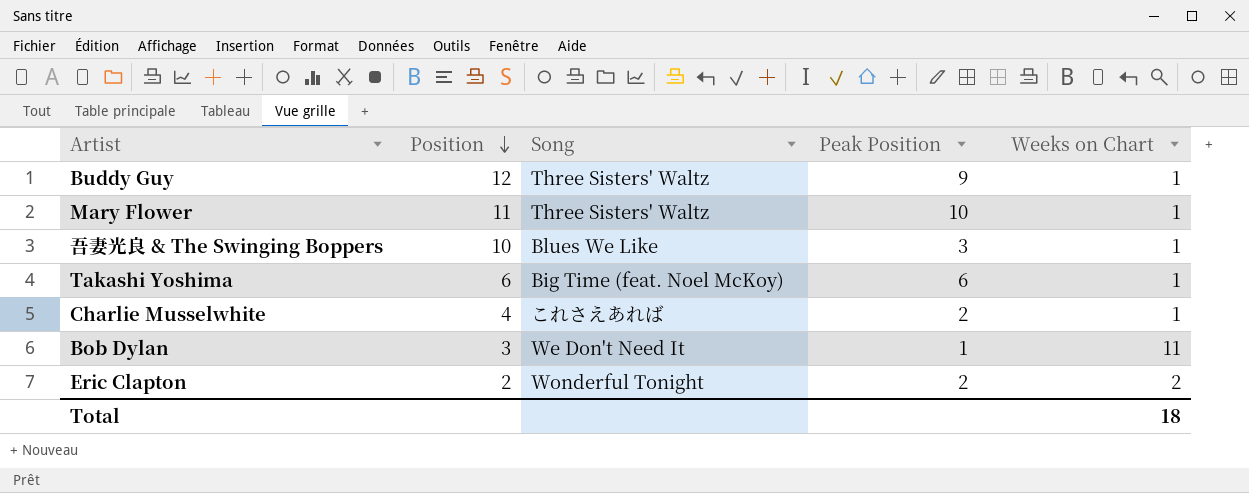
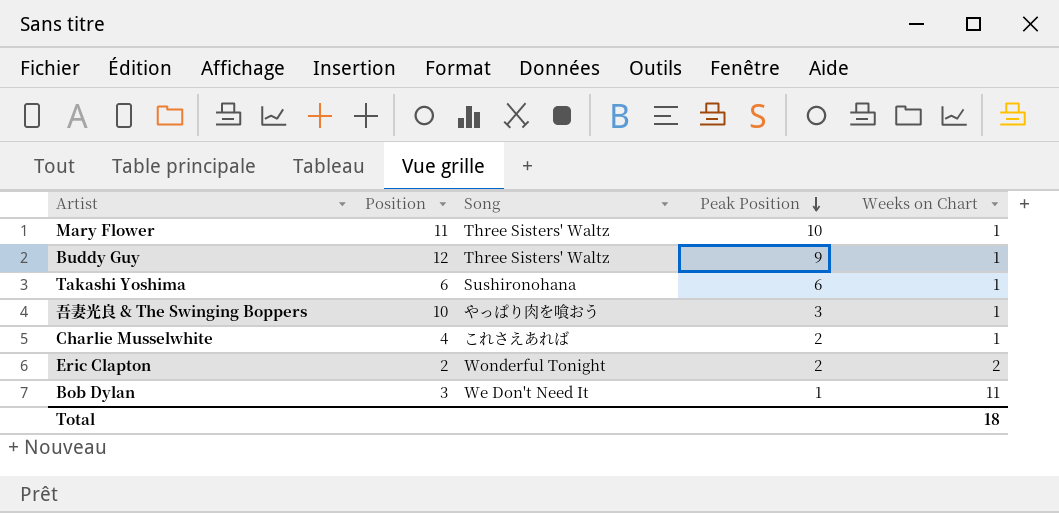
row order: Position descending -> Peak Position descending
Takashi Yoshima | Song: Big Time (feat. Noel McKoy) -> Sushironohana
吾妻光良 & The Swinging Boppers | Song: Blues We Like -> やっぱり肉を喰おう

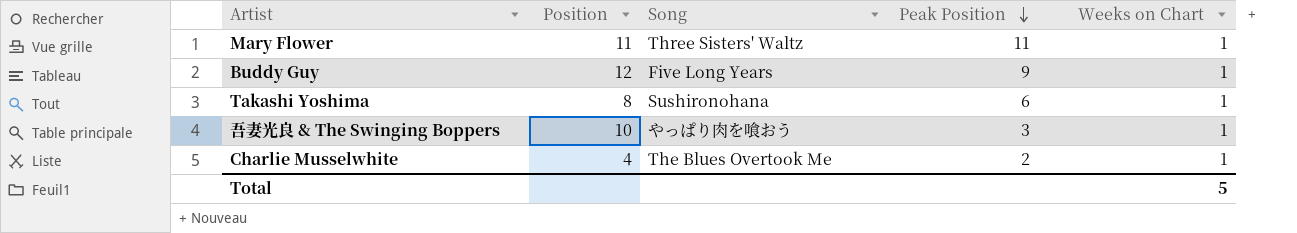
row Eric Clapton: 2 | Wonderful Tonight | 2 | 2 -> none
row Bob Dylan: 3 | We Don't Need It | 1 | 11 -> none
Mary Flower | Peak Position: 10 -> 11
Buddy Guy | Song: Three Sisters' Waltz -> Five Long Years
Takashi Yoshima | Position: 6 -> 8
Charlie Musselwhite | Song: これさえあれば -> The Blues Overtook Me
Total | Weeks on Chart: 18 -> 5

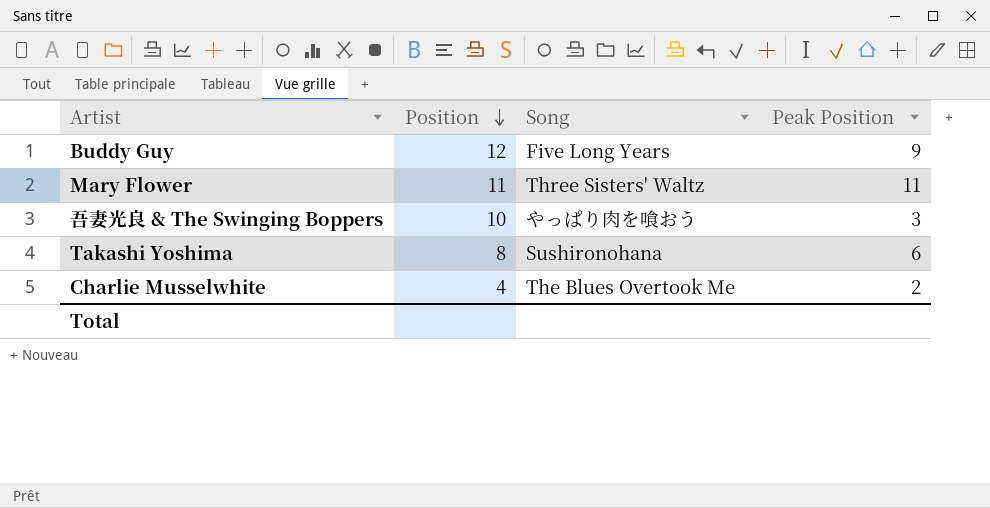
row order: Peak Position descending -> Position descending
column Weeks on Chart | position: 5 -> none

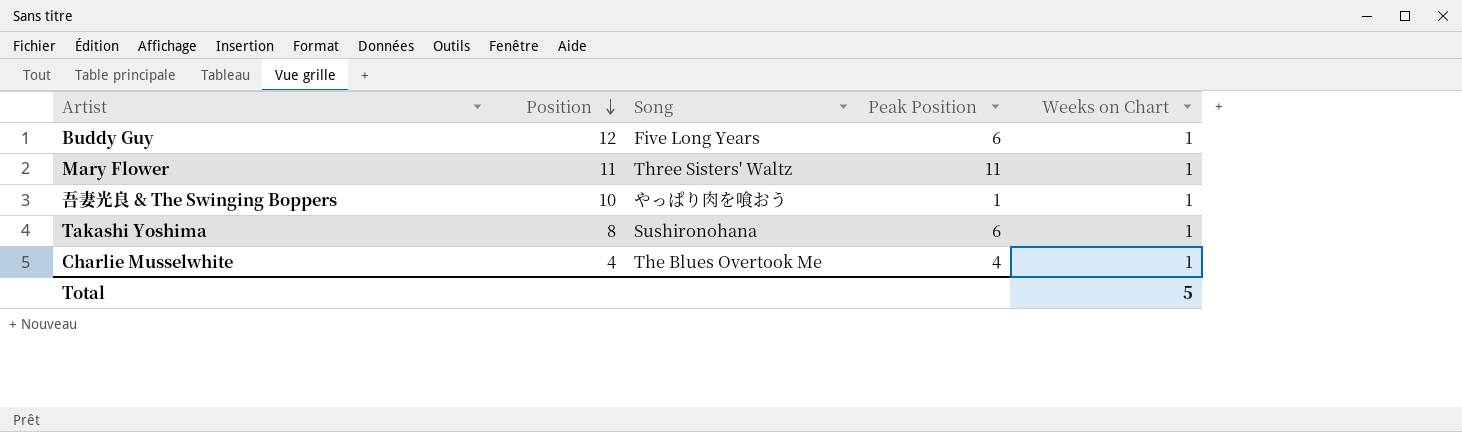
column Weeks on Chart | position: none -> 5
Buddy Guy | Peak Position: 9 -> 6
吾妻光良 & The Swinging Boppers | Peak Position: 3 -> 1
Charlie Musselwhite | Peak Position: 2 -> 4

